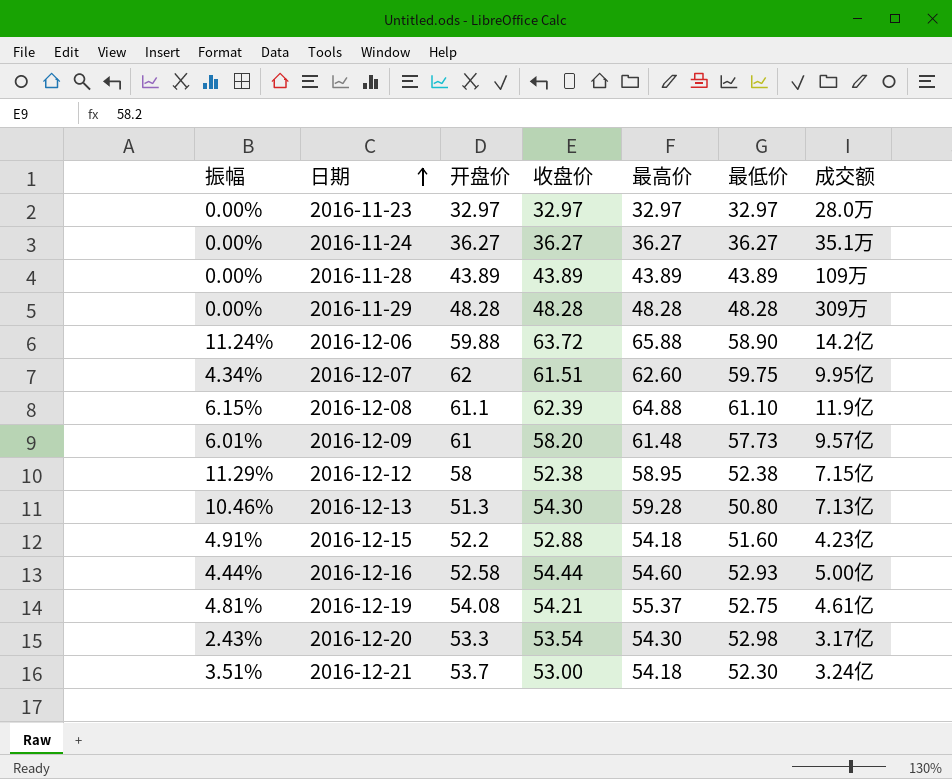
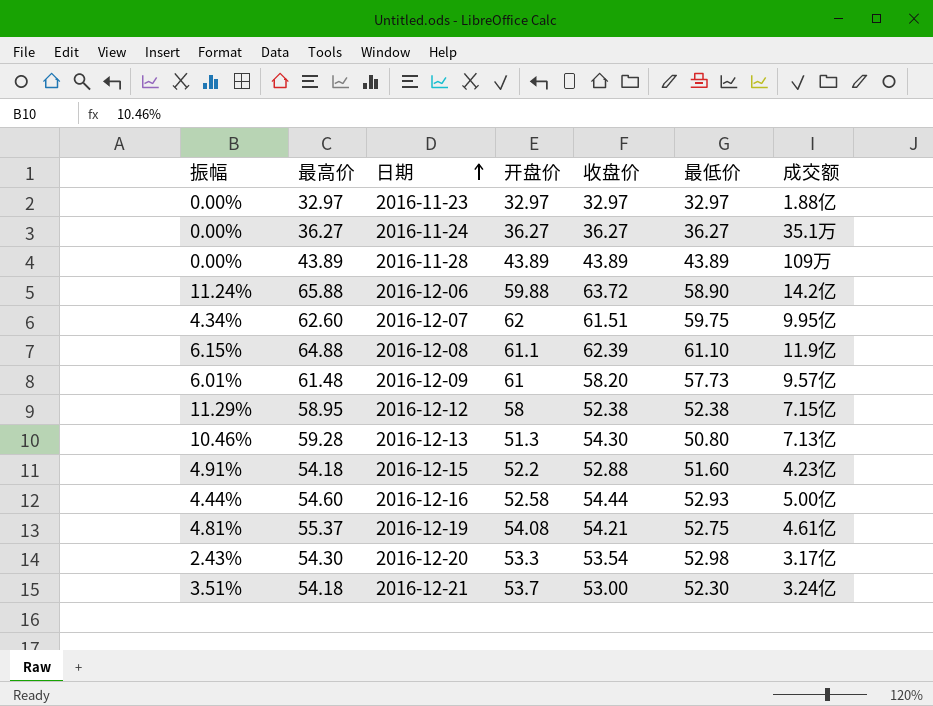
column 最高价 | position: 5 -> 2
row 2016-11-29: 0.00% | 48.28 | 48.28 | 48.28 | 48.28 | 309万 -> none
2016-11-23 | 成交额: 28.0万 -> 1.88亿

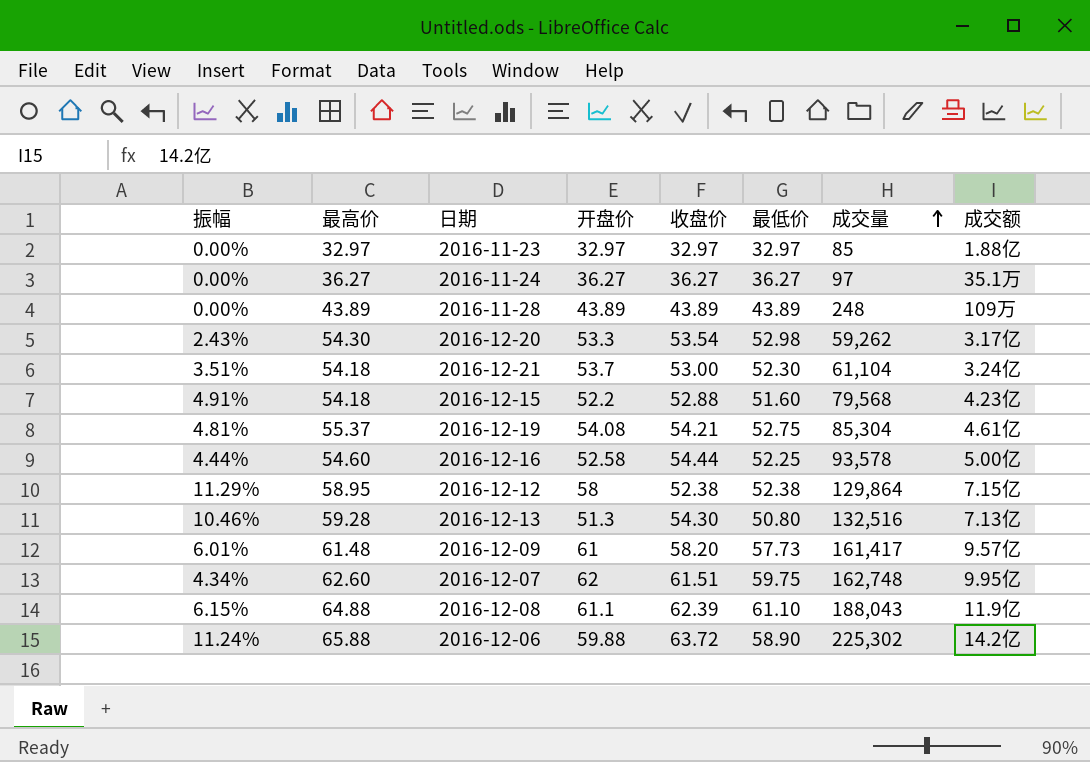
row order: 日期 ascending -> 成交量 ascending
column 成交量 | position: none -> 7
2016-12-16 | 最低价: 52.93 -> 52.25

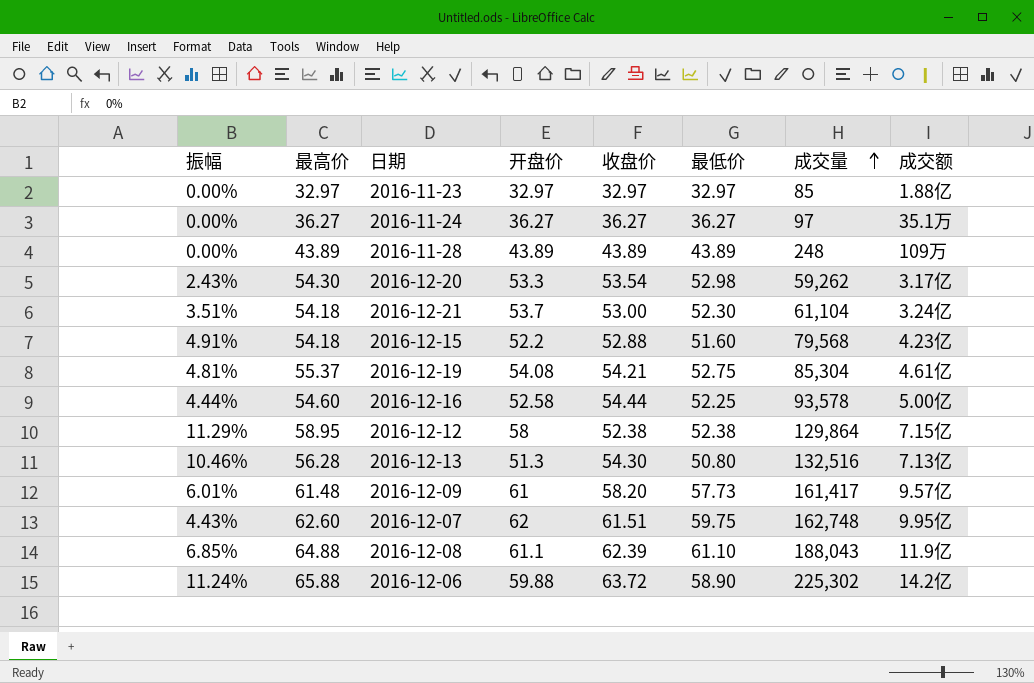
2016-12-13 | 最高价: 59.28 -> 56.28
2016-12-07 | 振幅: 4.34% -> 4.43%
2016-12-08 | 振幅: 6.15% -> 6.85%

